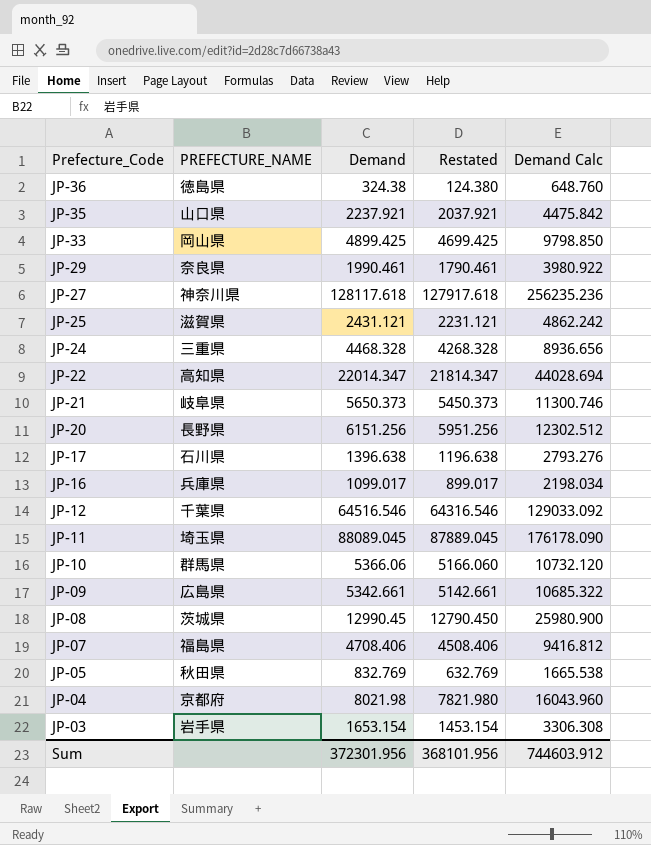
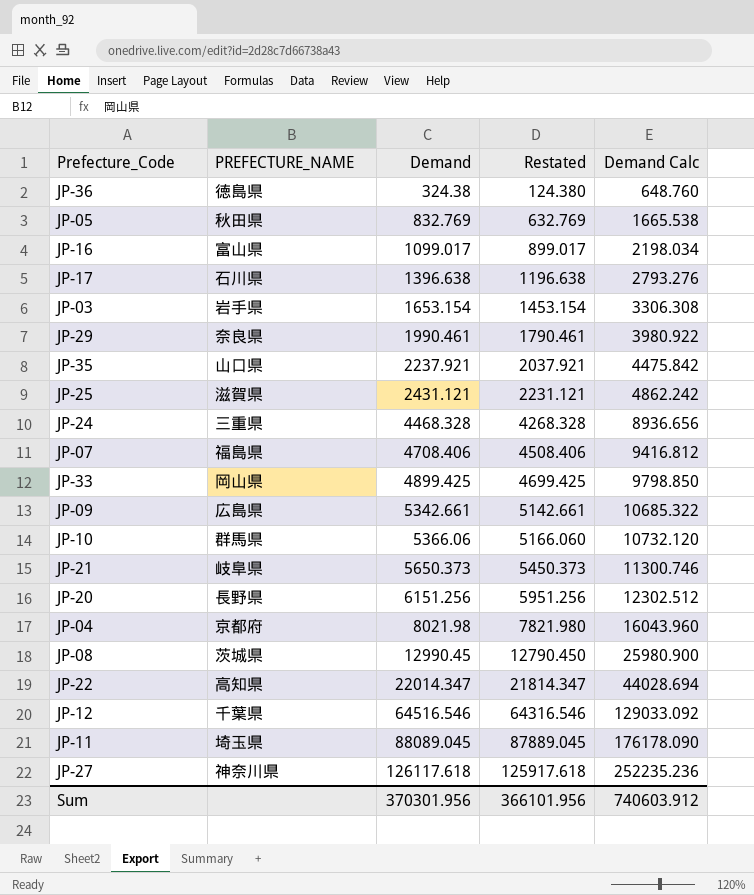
row order: Prefecture_Code descending -> Demand ascending
JP-16 | PREFECTURE_NAME: 兵庫県 -> 富山県
JP-27 | Demand: 128117.618 -> 126117.618
JP-27 | Restated: 127917.618 -> 125917.618
JP-27 | Demand Calc: 256235.236 -> 252235.236
Sum | Demand: 372301.956 -> 370301.956
Sum | Restated: 368101.956 -> 366101.956
Sum | Demand Calc: 744603.912 -> 740603.912

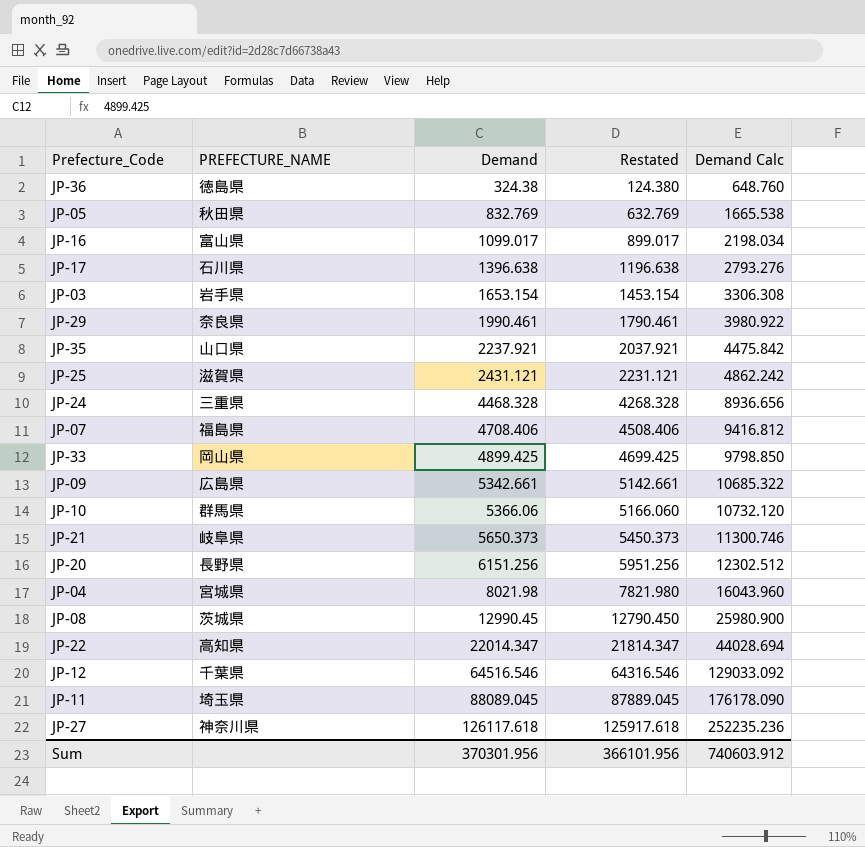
JP-04 | PREFECTURE_NAME: 京都府 -> 宮城県

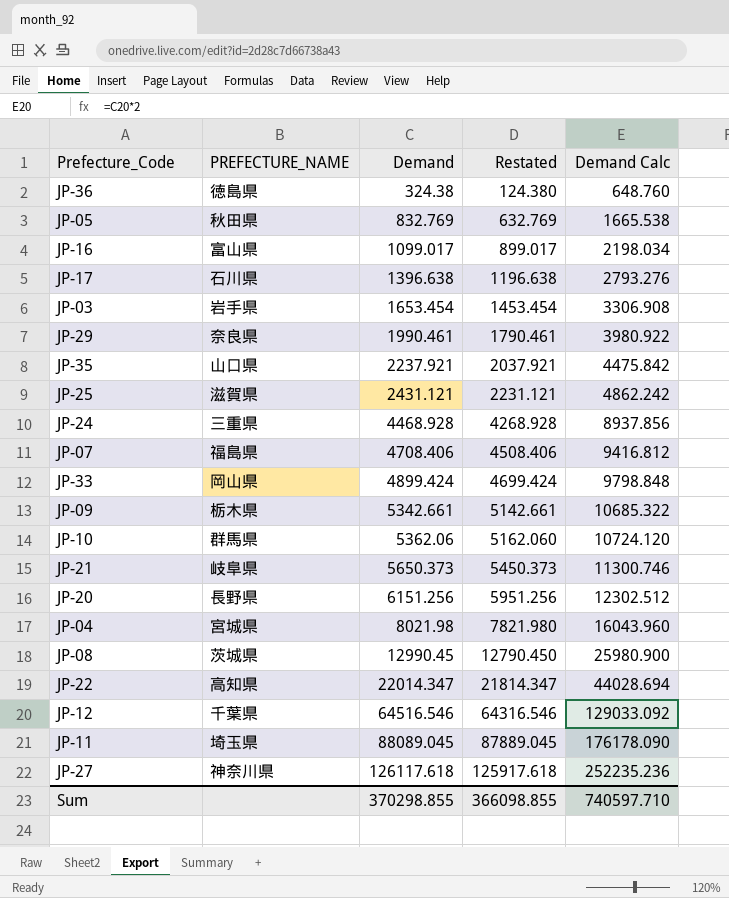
JP-03 | Demand: 1653.154 -> 1653.454
JP-03 | Restated: 1453.154 -> 1453.454
JP-03 | Demand Calc: 3306.308 -> 3306.908
JP-24 | Demand: 4468.328 -> 4468.928
JP-24 | Restated: 4268.328 -> 4268.928
JP-24 | Demand Calc: 8936.656 -> 8937.856
JP-33 | Demand: 4899.425 -> 4899.424
JP-33 | Restated: 4699.425 -> 4699.424
JP-33 | Demand Calc: 9798.850 -> 9798.848
JP-09 | PREFECTURE_NAME: 広島県 -> 栃木県
JP-10 | Demand: 5366.06 -> 5362.06
JP-10 | Restated: 5166.060 -> 5162.060
JP-10 | Demand Calc: 10732.120 -> 10724.120
Sum | Demand: 370301.956 -> 370298.855
Sum | Restated: 366101.956 -> 366098.855
Sum | Demand Calc: 740603.912 -> 740597.710

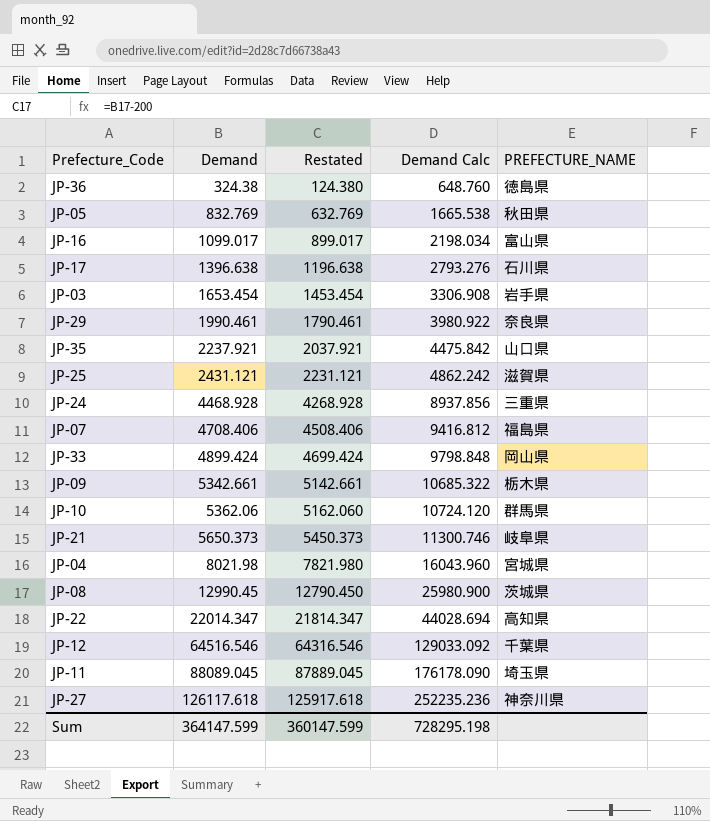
column PREFECTURE_NAME | position: 2 -> 5
row JP-20: 長野県 | 6151.256 | 5951.256 | 12302.512 -> none
Sum | Demand: 370298.855 -> 364147.599
Sum | Restated: 366098.855 -> 360147.599
Sum | Demand Calc: 740597.710 -> 728295.198

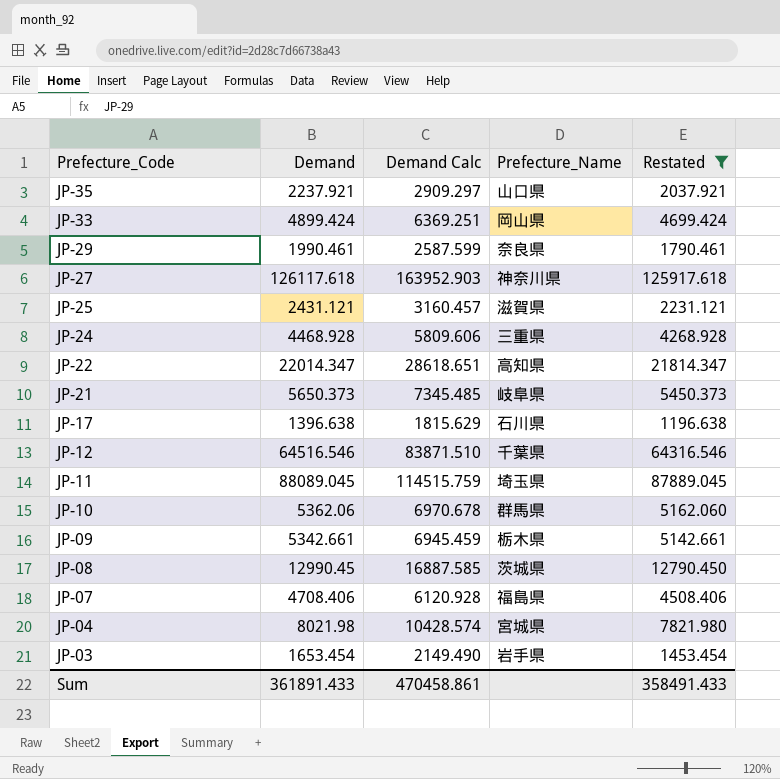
filter: none -> Restated >= 1196.638
row order: Demand ascending -> Prefecture_Code descending
column Demand Calc | formula: [Demand] * 2 -> [Demand] * 1.3
column name: PREFECTURE_NAME -> Prefecture_Name
column Restated | position: 3 -> 5
Sum | Demand: 364147.599 -> 361891.433
Sum | Demand Calc: 728295.198 -> 470458.861
Sum | Restated: 360147.599 -> 358491.433

